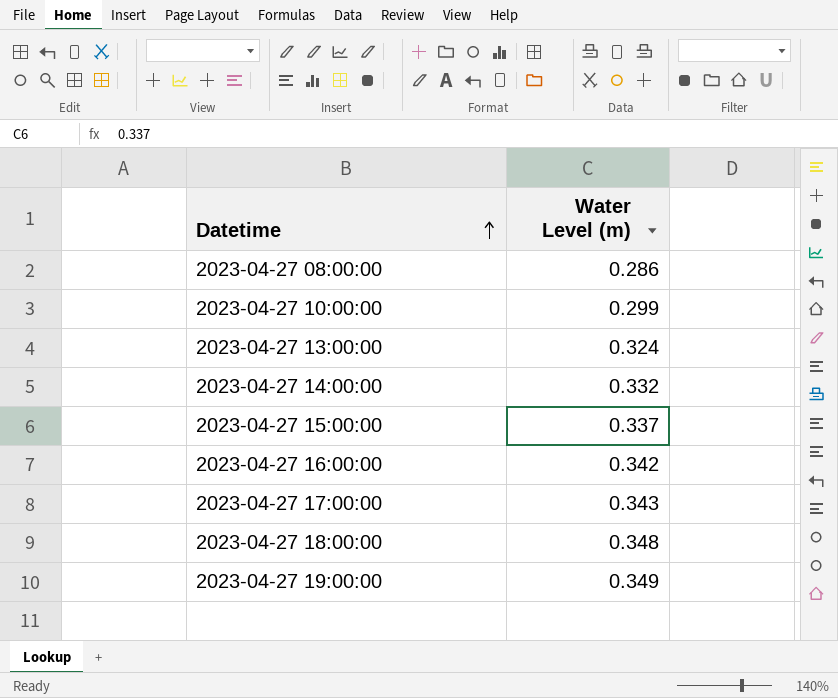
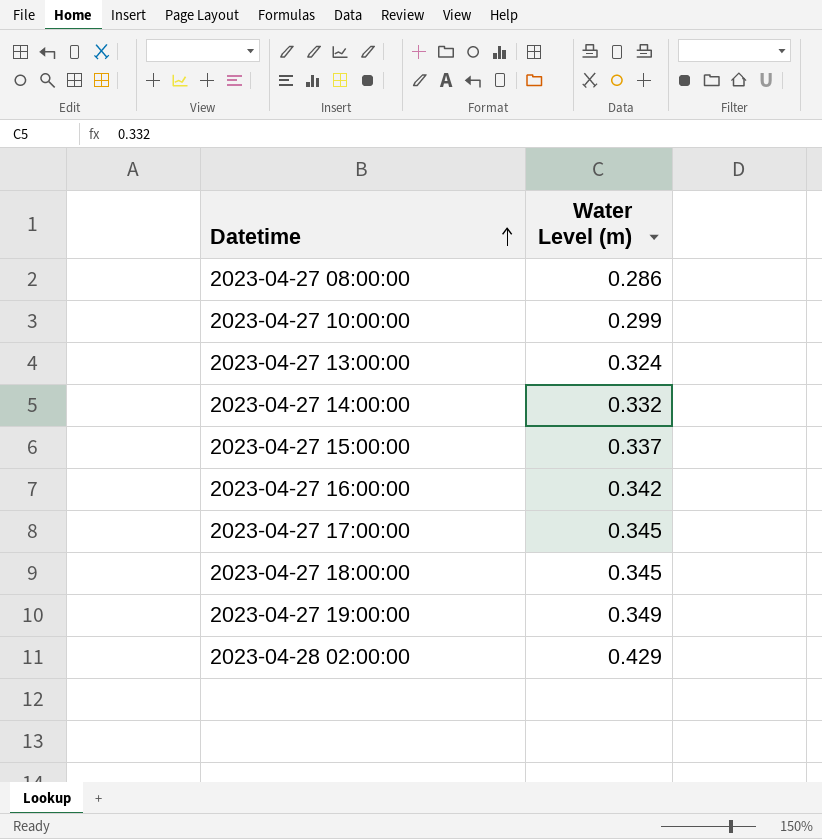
2023-04-27 17:00:00 | Water Level (m): 0.343 -> 0.345
2023-04-27 18:00:00 | Water Level (m): 0.348 -> 0.345
row 2023-04-28 02:00:00: none -> 0.429

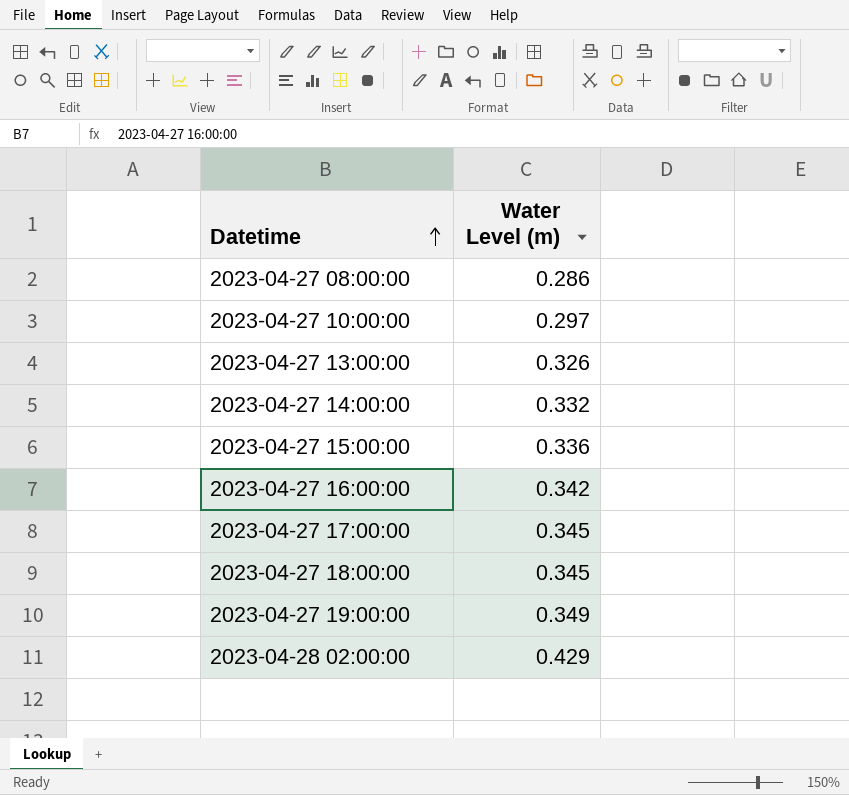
2023-04-27 10:00:00 | Water Level (m): 0.299 -> 0.297
2023-04-27 13:00:00 | Water Level (m): 0.324 -> 0.326
2023-04-27 15:00:00 | Water Level (m): 0.337 -> 0.336

